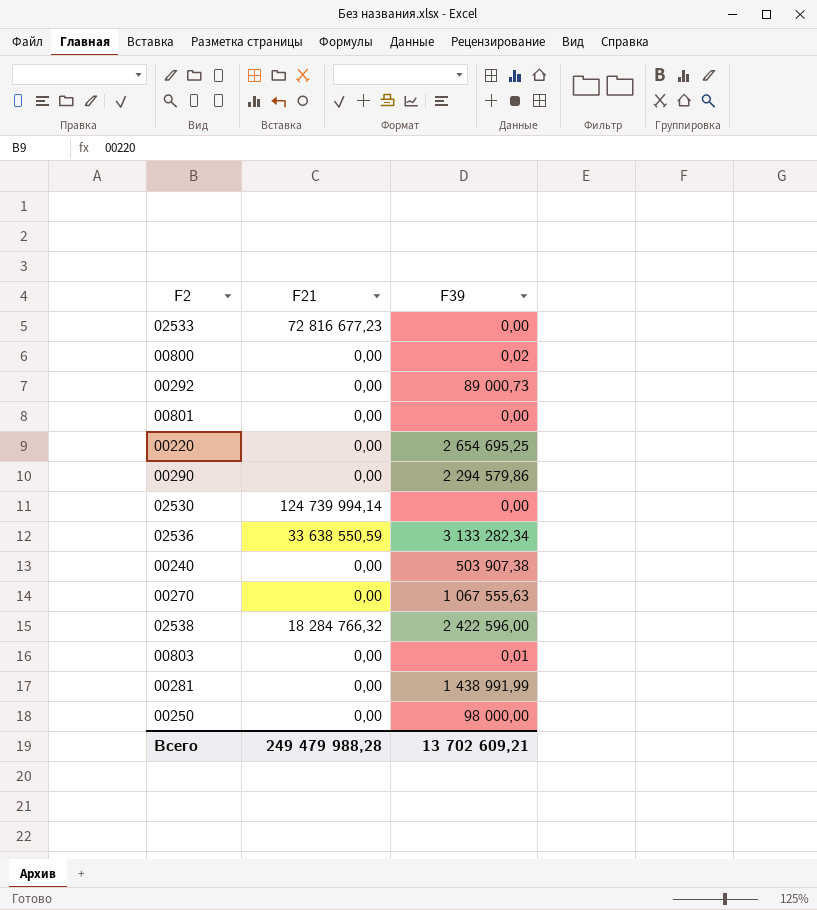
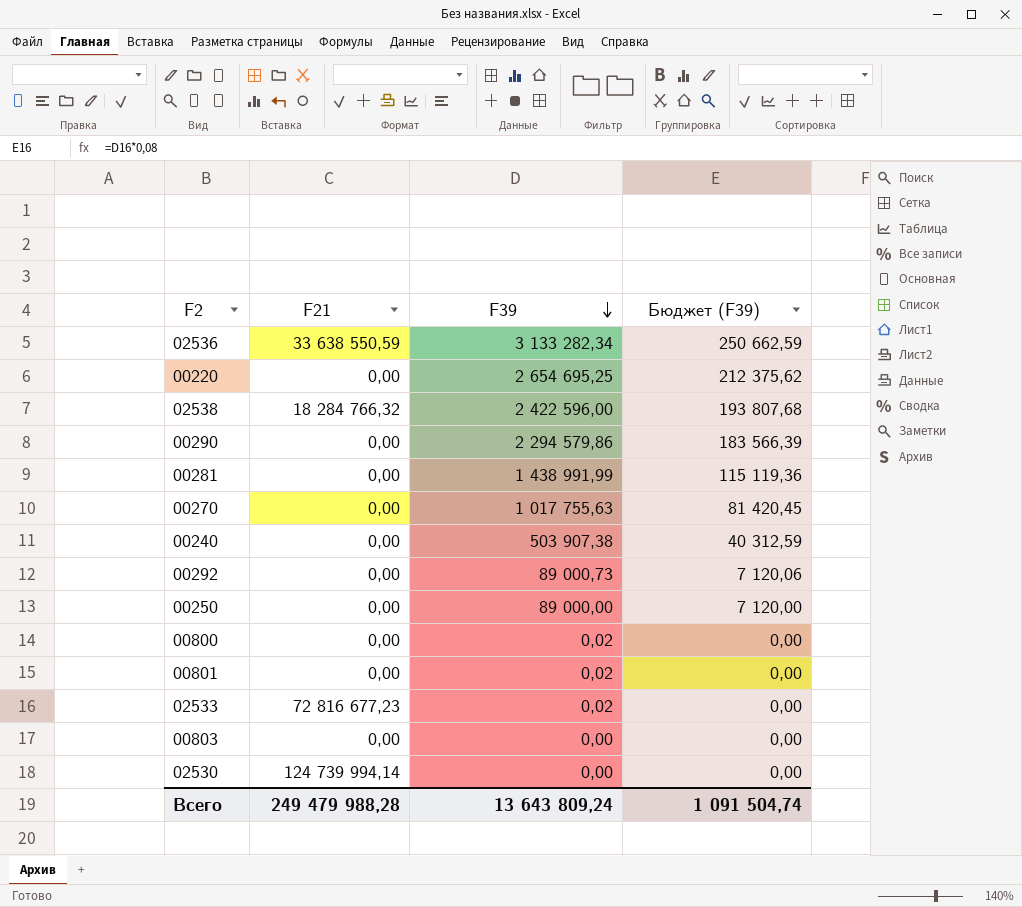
row order: none -> F39 descending
column Бюджет (F39) | formula: none -> [F39] * 0,08
00270 | F39: 1 067 555,63 -> 1 017 755,63
00250 | F39: 98 000,00 -> 89 000,00
00801 | F39: 0,00 -> 0,02
02533 | F39: 0,00 -> 0,02
00803 | F39: 0,01 -> 0,00
Всего | F39: 13 702 609,21 -> 13 643 809,24

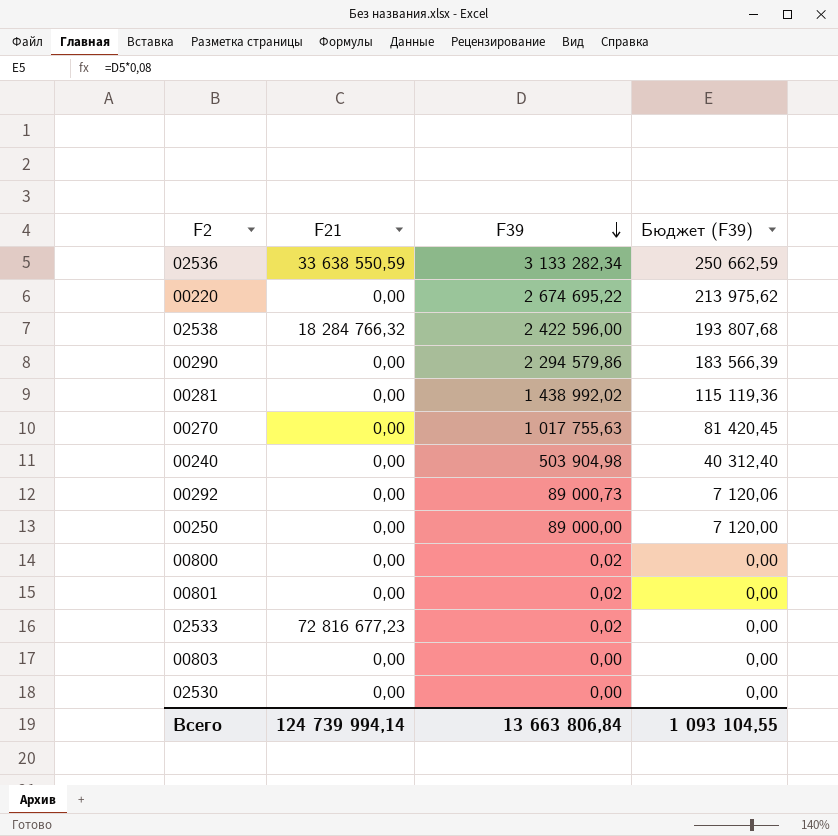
00220 | F39: 2 654 695,25 -> 2 674 695,22
00220 | Бюджет (F39): 212 375,62 -> 213 975,62
00281 | F39: 1 438 991,99 -> 1 438 992,02
00240 | F39: 503 907,38 -> 503 904,98
00240 | Бюджет (F39): 40 312,59 -> 40 312,40
02530 | F21: 124 739 994,14 -> 0,00
Всего | F21: 249 479 988,28 -> 124 739 994,14
Всего | F39: 13 643 809,24 -> 13 663 806,84
Всего | Бюджет (F39): 1 091 504,74 -> 1 093 104,55

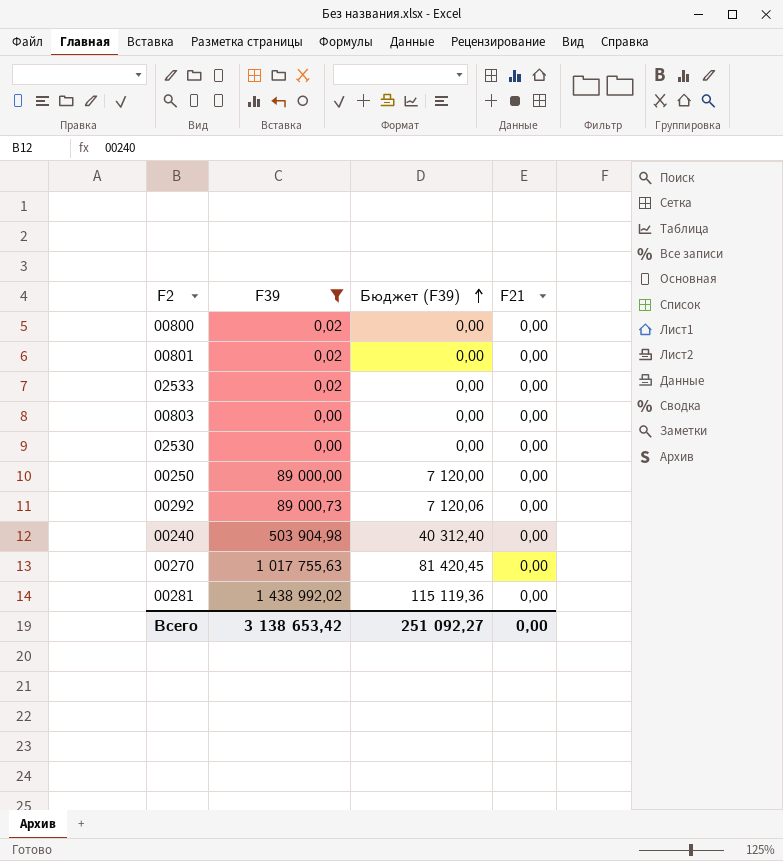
filter: none -> F39 <= 1 438 992,02
row order: F39 descending -> Бюджет (F39) ascending
column F21 | position: 2 -> 4
02533 | F21: 72 816 677,23 -> 0,00
Всего | F39: 13 663 806,84 -> 3 138 653,42
Всего | Бюджет (F39): 1 093 104,55 -> 251 092,27
Всего | F21: 124 739 994,14 -> 0,00

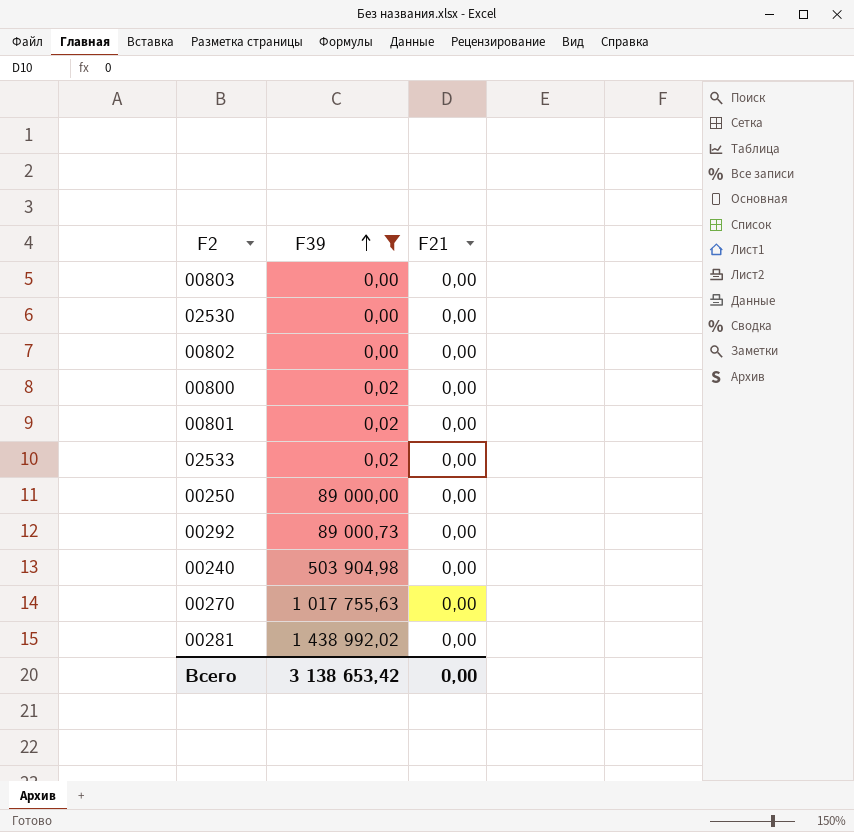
row order: Бюджет (F39) ascending -> F39 ascending
column Бюджет (F39) | formula: [F39] * 0,08 -> none
row 00802: none -> 0,00 | 0,00

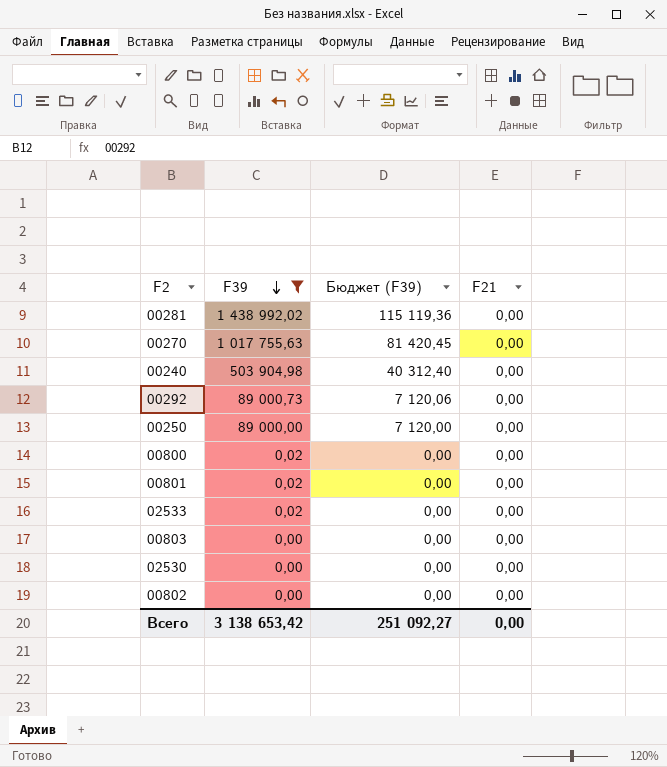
row order: F39 ascending -> F39 descending
column Бюджет (F39) | formula: none -> [F39] * 0,08

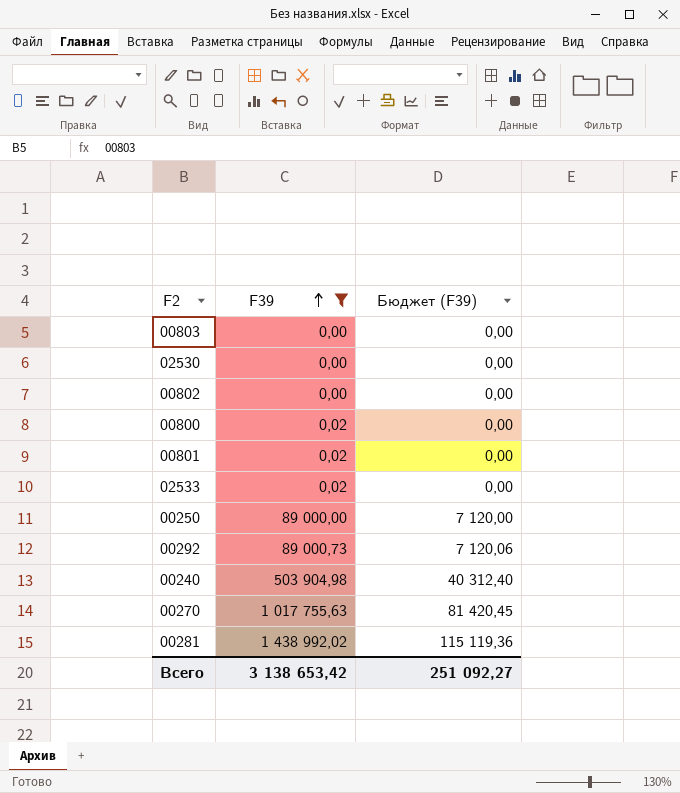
row order: F39 descending -> F39 ascending
column F21 | position: 4 -> none

